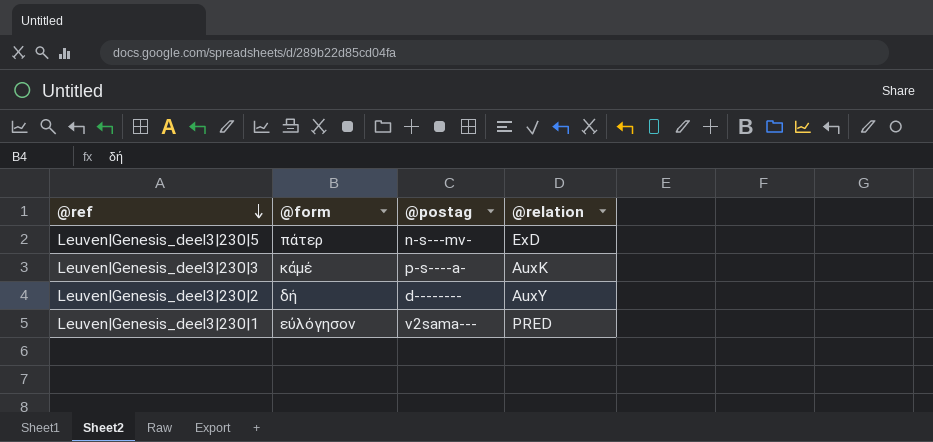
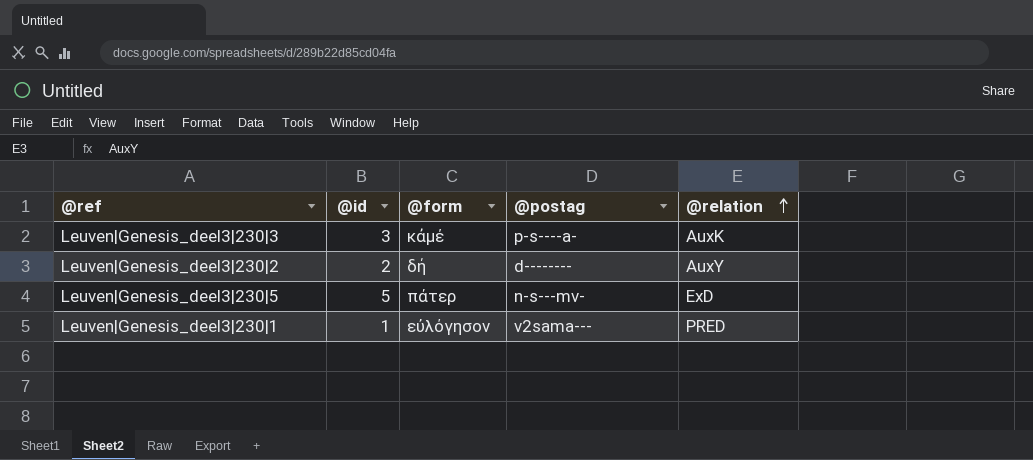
row order: @ref descending -> @relation ascending
column @id | position: none -> 2

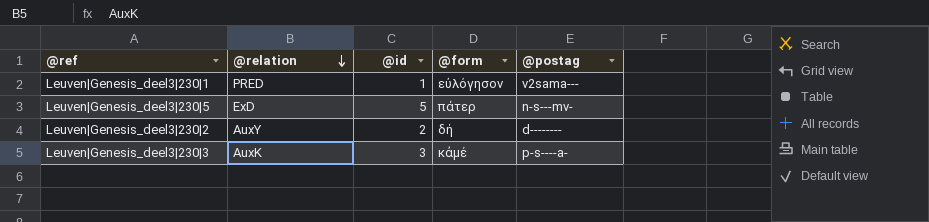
row order: @relation ascending -> @relation descending
column @relation | position: 5 -> 2

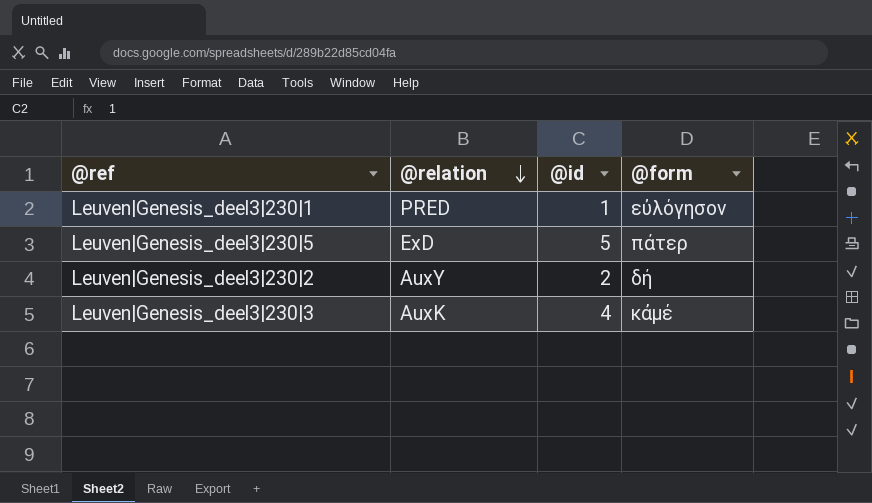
column @postag | position: 5 -> none
Leuven|Genesis_deel3|230|3 | @id: 3 -> 4

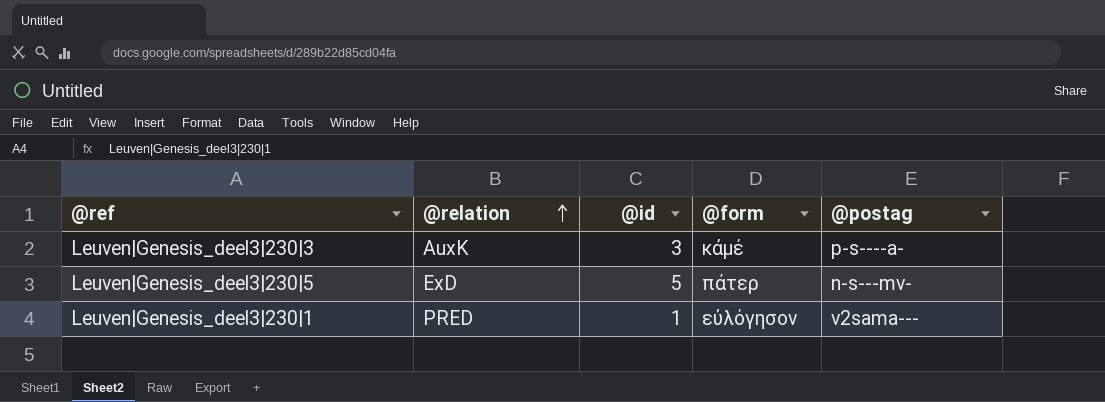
row order: @relation descending -> @relation ascending
column @postag | position: none -> 5
row Leuven|Genesis_deel3|230|2: AuxY | 2 | δή -> none
Leuven|Genesis_deel3|230|3 | @id: 4 -> 3

